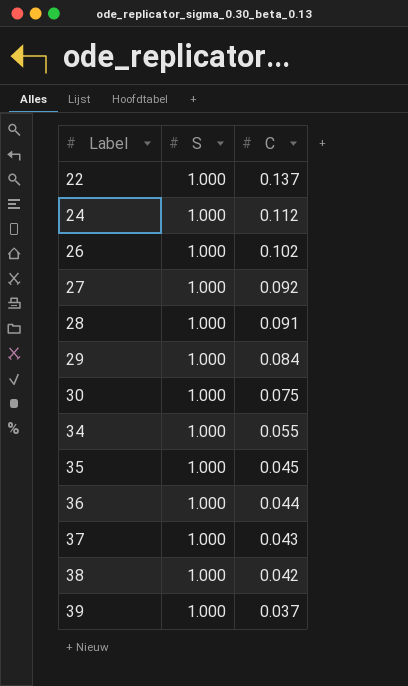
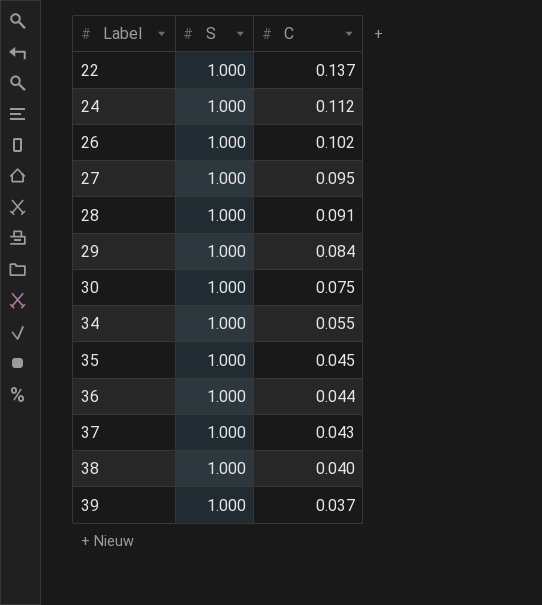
27 | C: 0.092 -> 0.095
38 | C: 0.042 -> 0.040

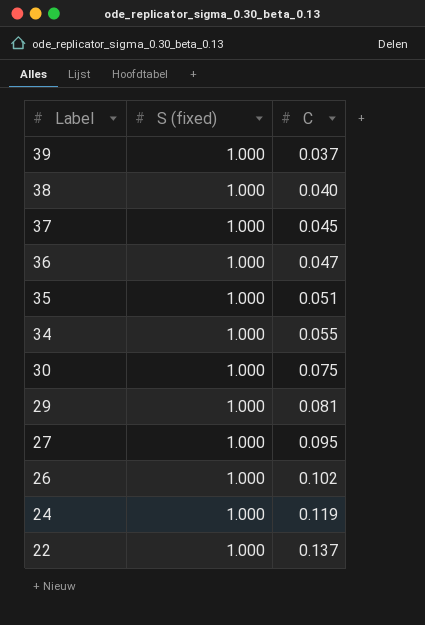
row order: Label ascending -> Label descending
column name: S -> S (fixed)
row 28: 1.000 | 0.091 -> none
37 | C: 0.043 -> 0.045
36 | C: 0.044 -> 0.047
35 | C: 0.045 -> 0.051
29 | C: 0.084 -> 0.081
24 | C: 0.112 -> 0.119

